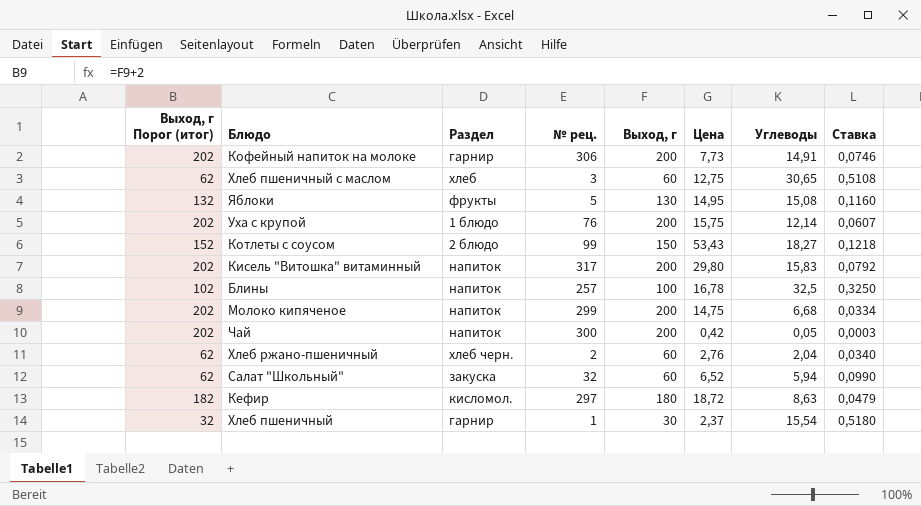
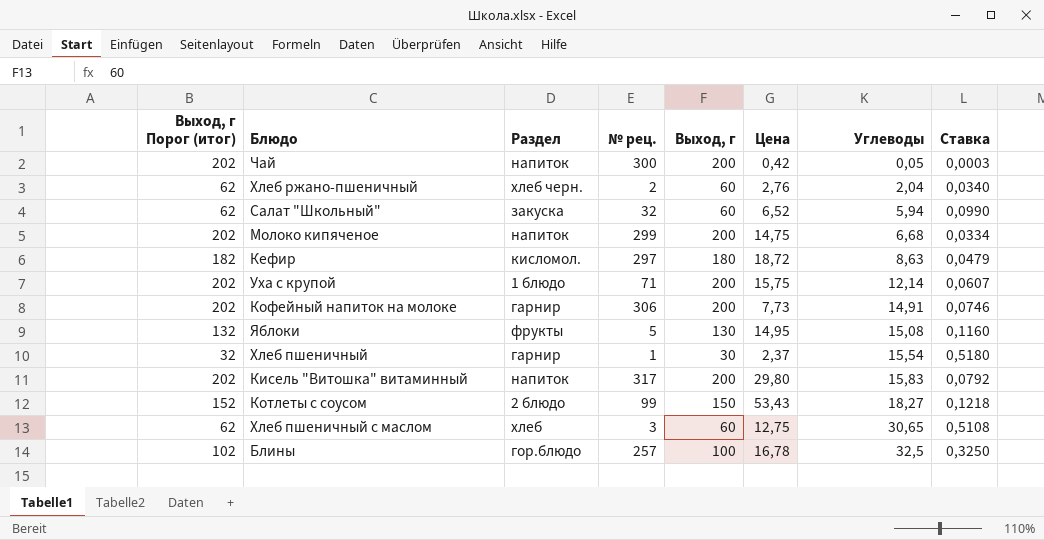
row order: none -> Углеводы ascending
Уха с крупой | № рец.: 76 -> 71
Блины | Раздел: напиток -> гор.блюдо

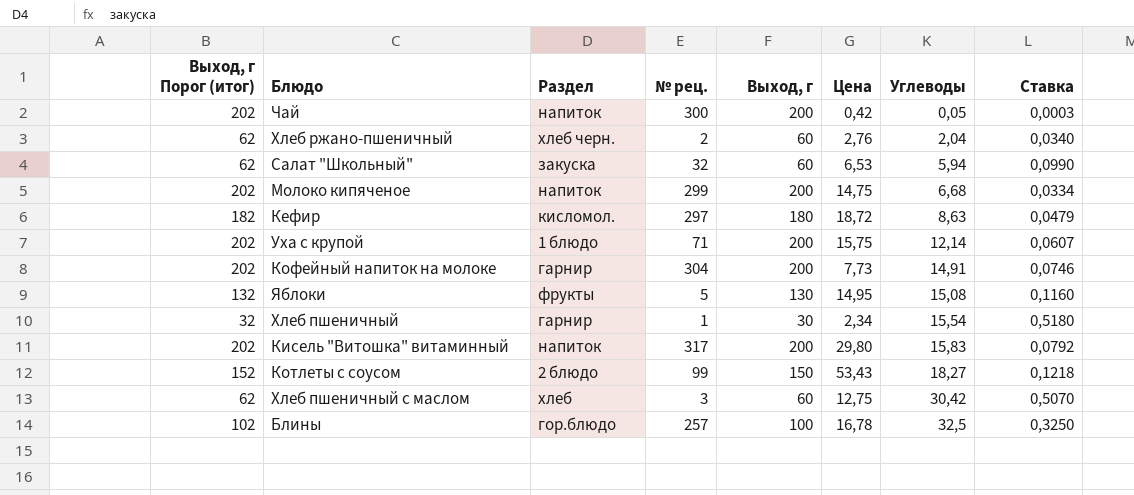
Салат "Школьный" | Цена: 6,52 -> 6,53
Кофейный напиток на молоке | № рец.: 306 -> 304
Хлеб пшеничный | Цена: 2,37 -> 2,34
Хлеб пшеничный с маслом | Углеводы: 30,65 -> 30,42
Хлеб пшеничный с маслом | Ставка: 0,5108 -> 0,5070

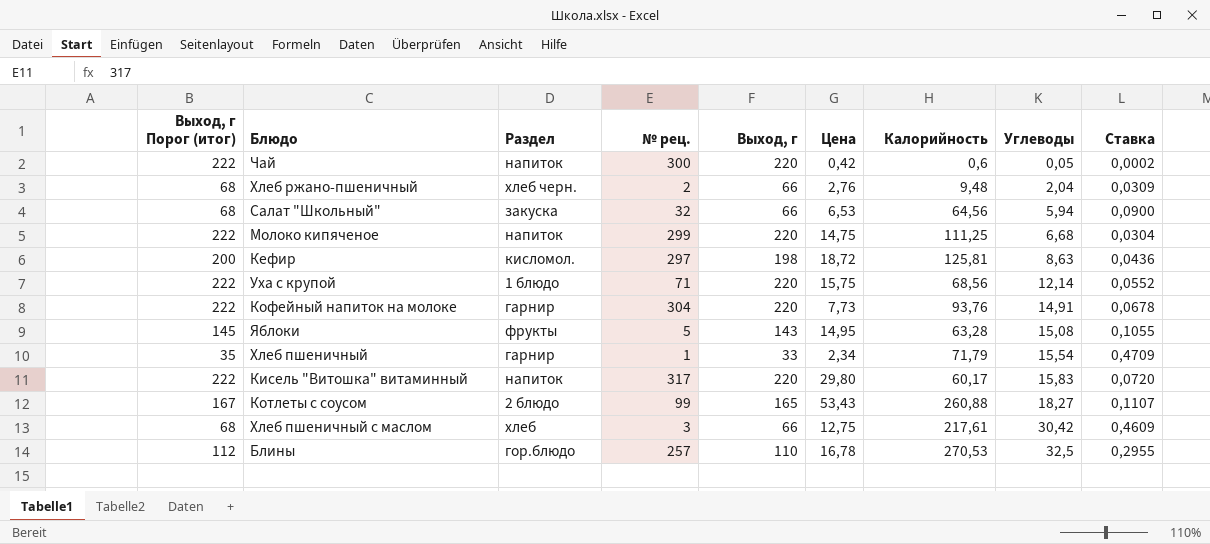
column Калорийность | position: none -> 7
Чай | Выход, г Порог (итог): 202 -> 222
Чай | Выход, г: 200 -> 220
Чай | Ставка: 0,0003 -> 0,0002
Хлеб ржано-пшеничный | Выход, г Порог (итог): 62 -> 68
Хлеб ржано-пшеничный | Выход, г: 60 -> 66
Хлеб ржано-пшеничный | Ставка: 0,0340 -> 0,0309
Салат "Школьный" | Выход, г Порог (итог): 62 -> 68
Салат "Школьный" | Выход, г: 60 -> 66
Салат "Школьный" | Ставка: 0,0990 -> 0,0900
Молоко кипяченое | Выход, г Порог (итог): 202 -> 222
Молоко кипяченое | Выход, г: 200 -> 220
Молоко кипяченое | Ставка: 0,0334 -> 0,0304
Кефир | Выход, г Порог (итог): 182 -> 200
Кефир | Выход, г: 180 -> 198
Кефир | Ставка: 0,0479 -> 0,0436
Уха с крупой | Выход, г Порог (итог): 202 -> 222
Уха с крупой | Выход, г: 200 -> 220
Уха с крупой | Ставка: 0,0607 -> 0,0552
Кофейный напиток на молоке | Выход, г Порог (итог): 202 -> 222
Кофейный напиток на молоке | Выход, г: 200 -> 220
Кофейный напиток на молоке | Ставка: 0,0746 -> 0,0678
Яблоки | Выход, г Порог (итог): 132 -> 145
Яблоки | Выход, г: 130 -> 143
Яблоки | Ставка: 0,1160 -> 0,1055
Хлеб пшеничный | Выход, г Порог (итог): 32 -> 35
Хлеб пшеничный | Выход, г: 30 -> 33
Хлеб пшеничный | Ставка: 0,5180 -> 0,4709
Кисель "Витошка" витаминный | Выход, г Порог (итог): 202 -> 222
Кисель "Витошка" витаминный | Выход, г: 200 -> 220
Кисель "Витошка" витаминный | Ставка: 0,0792 -> 0,0720
Котлеты с соусом | Выход, г Порог (итог): 152 -> 167
Котлеты с соусом | Выход, г: 150 -> 165
Котлеты с соусом | Ставка: 0,1218 -> 0,1107
Хлеб пшеничный с маслом | Выход, г Порог (итог): 62 -> 68
Хлеб пшеничный с маслом | Выход, г: 60 -> 66
Хлеб пшеничный с маслом | Ставка: 0,5070 -> 0,4609
Блины | Выход, г Порог (итог): 102 -> 112
Блины | Выход, г: 100 -> 110
Блины | Ставка: 0,3250 -> 0,2955

